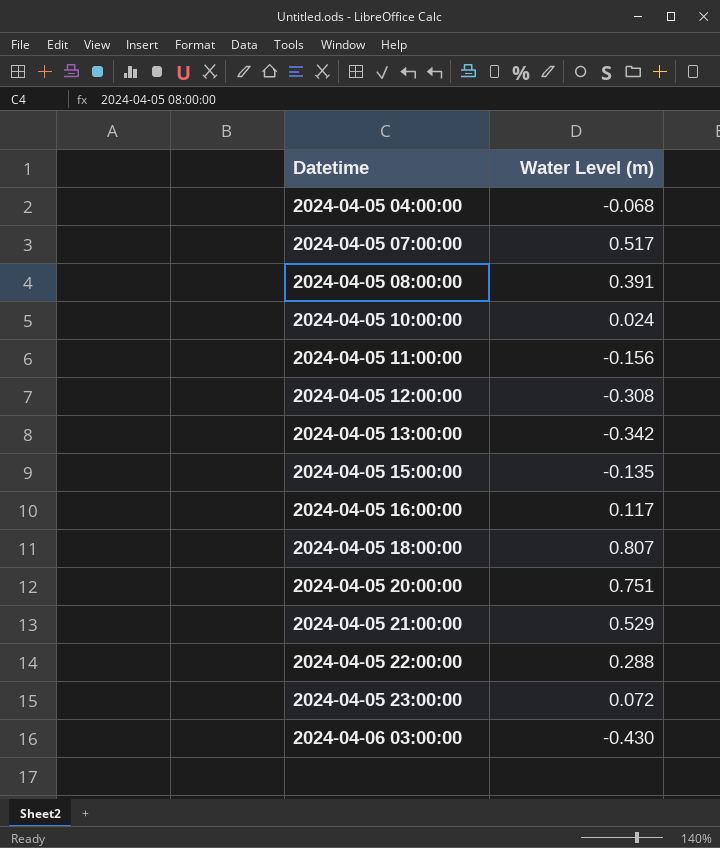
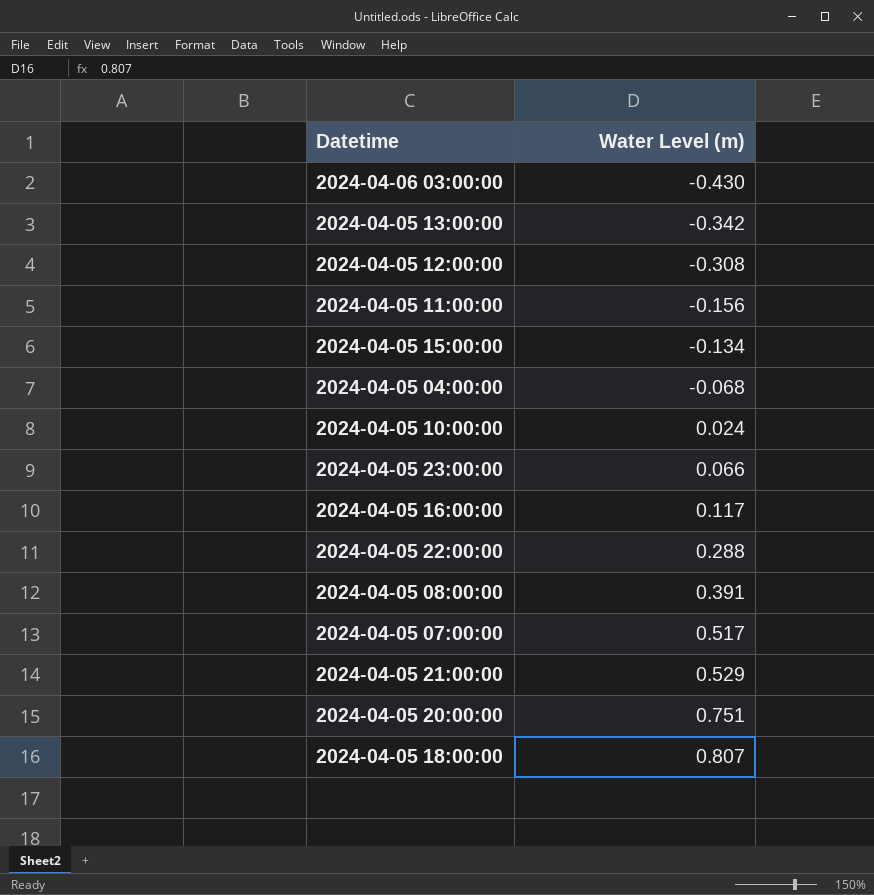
row order: Datetime ascending -> Water Level (m) ascending
2024-04-05 15:00:00 | Water Level (m): -0.135 -> -0.134
2024-04-05 23:00:00 | Water Level (m): 0.072 -> 0.066

